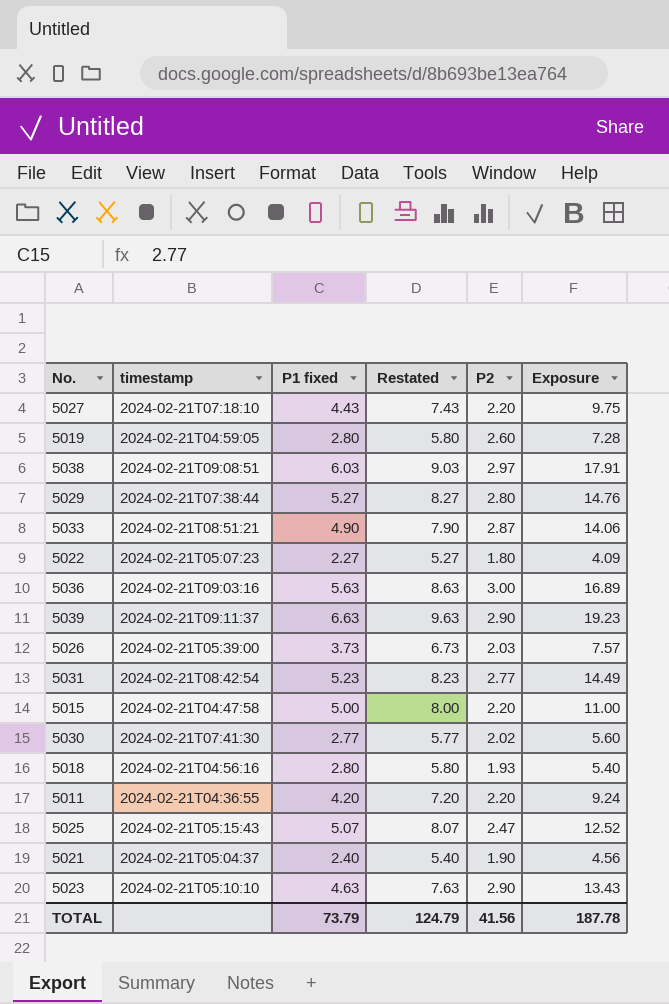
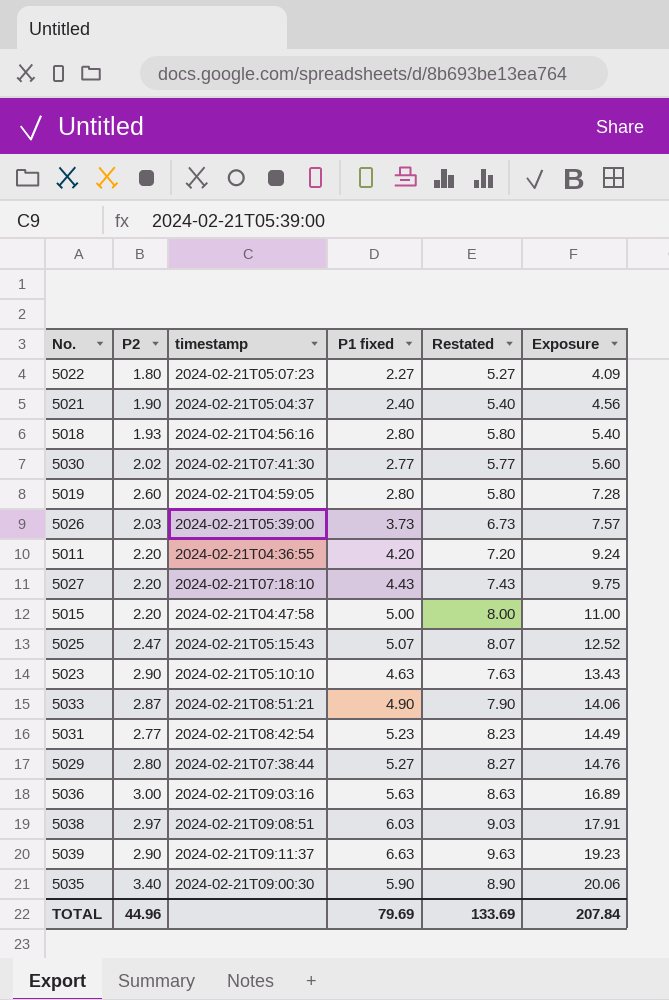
row order: none -> Exposure ascending
column P2 | position: 5 -> 2
row 5035: none -> 3.40 | 2024-02-21T09:00:30 | 5.90 | 8.90 | 20.06
TOTAL | P2: 41.56 -> 44.96
TOTAL | P1 fixed: 73.79 -> 79.69
TOTAL | Restated: 124.79 -> 133.69
TOTAL | Exposure: 187.78 -> 207.84

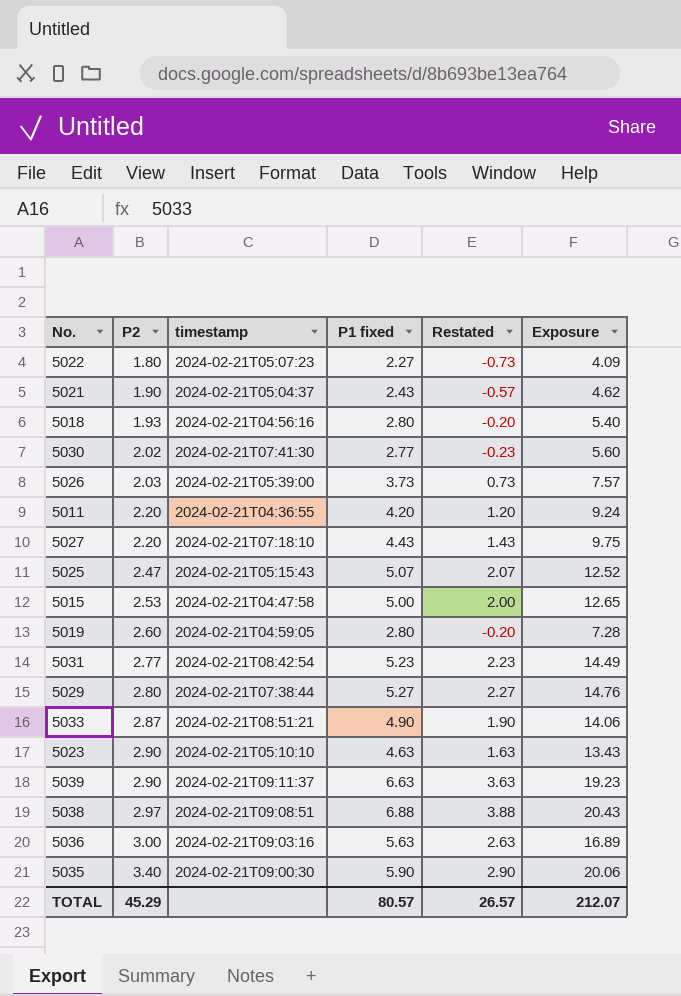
row order: Exposure ascending -> P2 ascending
column Restated | formula: [P1 fixed] + 3 -> [P1 fixed] - 3
5021 | P1 fixed: 2.40 -> 2.43
5021 | Exposure: 4.56 -> 4.62
5015 | P2: 2.20 -> 2.53
5015 | Exposure: 11.00 -> 12.65
5038 | P1 fixed: 6.03 -> 6.88
5038 | Exposure: 17.91 -> 20.43
TOTAL | P2: 44.96 -> 45.29
TOTAL | P1 fixed: 79.69 -> 80.57
TOTAL | Restated: 133.69 -> 26.57
TOTAL | Exposure: 207.84 -> 212.07

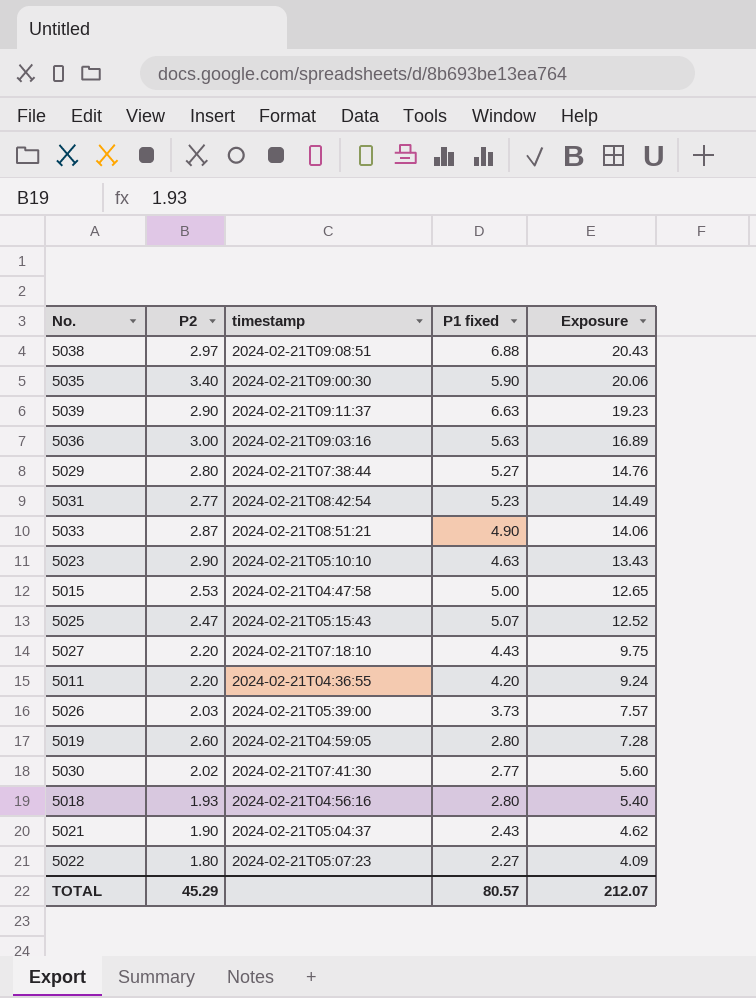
row order: P2 ascending -> Exposure descending
column Restated | formula: [P1 fixed] - 3 -> none

